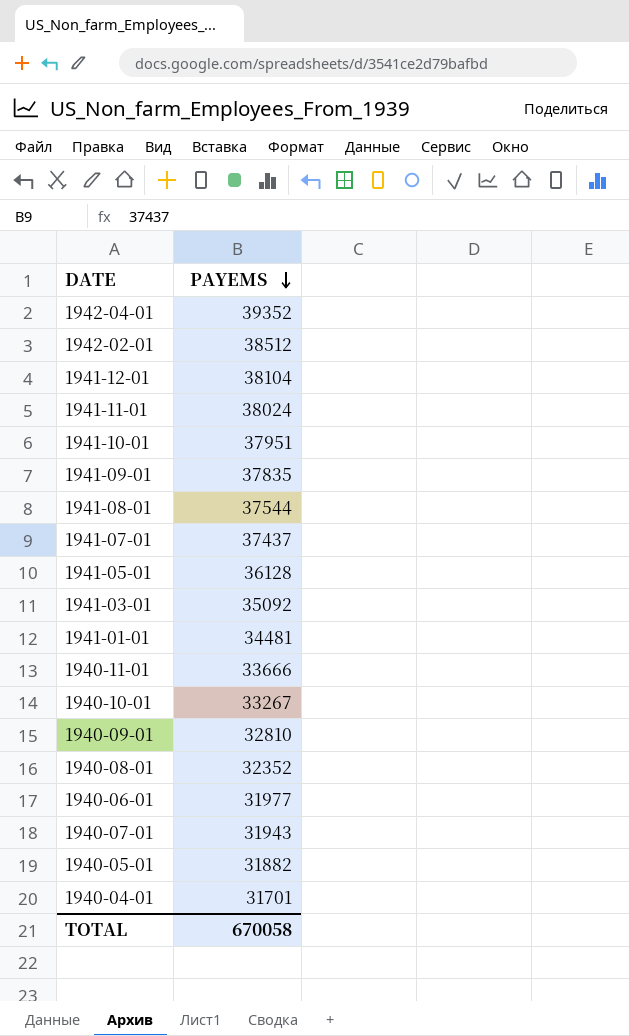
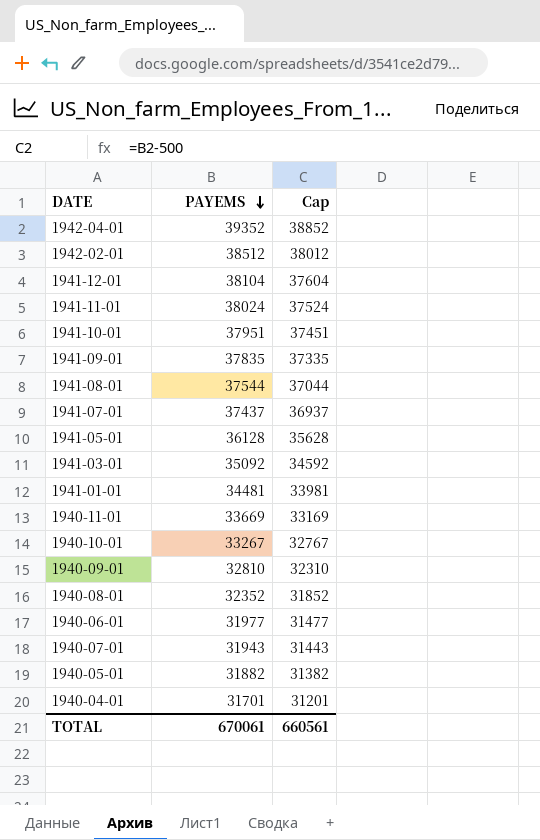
column Cap | formula: none -> [PAYEMS] - 500
1940-11-01 | PAYEMS: 33666 -> 33669
TOTAL | PAYEMS: 670058 -> 670061

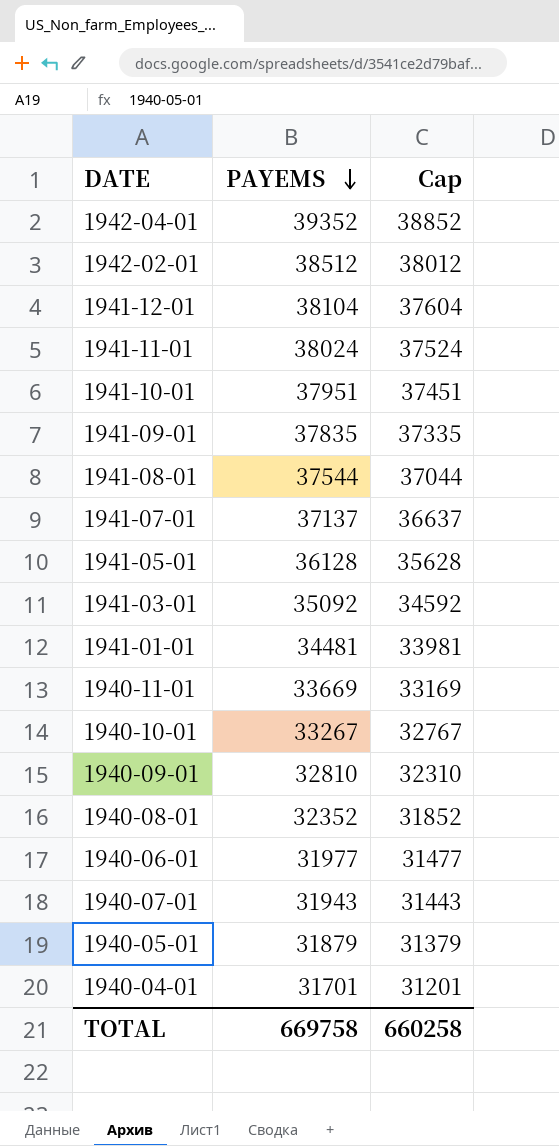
1941-07-01 | PAYEMS: 37437 -> 37137
1941-07-01 | Cap: 36937 -> 36637
1940-05-01 | PAYEMS: 31882 -> 31879
1940-05-01 | Cap: 31382 -> 31379
TOTAL | PAYEMS: 670061 -> 669758
TOTAL | Cap: 660561 -> 660258

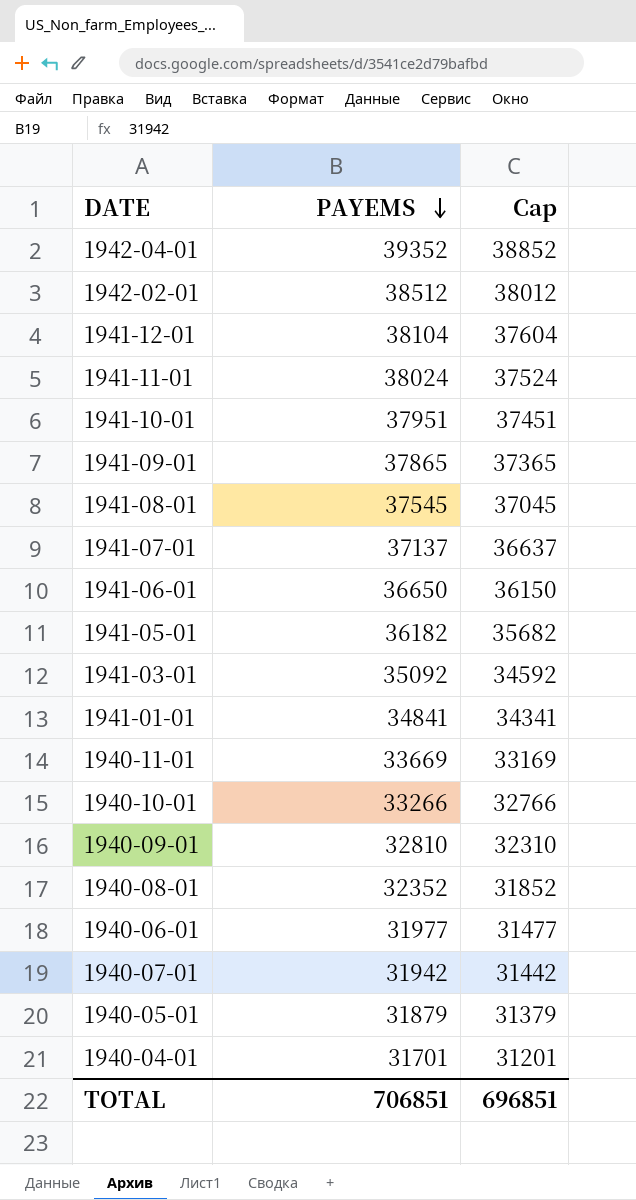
1941-09-01 | PAYEMS: 37835 -> 37865
1941-09-01 | Cap: 37335 -> 37365
1941-08-01 | PAYEMS: 37544 -> 37545
1941-08-01 | Cap: 37044 -> 37045
row 1941-06-01: none -> 36650 | 36150
1941-05-01 | PAYEMS: 36128 -> 36182
1941-05-01 | Cap: 35628 -> 35682
1941-01-01 | PAYEMS: 34481 -> 34841
1941-01-01 | Cap: 33981 -> 34341
1940-10-01 | PAYEMS: 33267 -> 33266
1940-10-01 | Cap: 32767 -> 32766
1940-07-01 | PAYEMS: 31943 -> 31942
1940-07-01 | Cap: 31443 -> 31442
TOTAL | PAYEMS: 669758 -> 706851
TOTAL | Cap: 660258 -> 696851

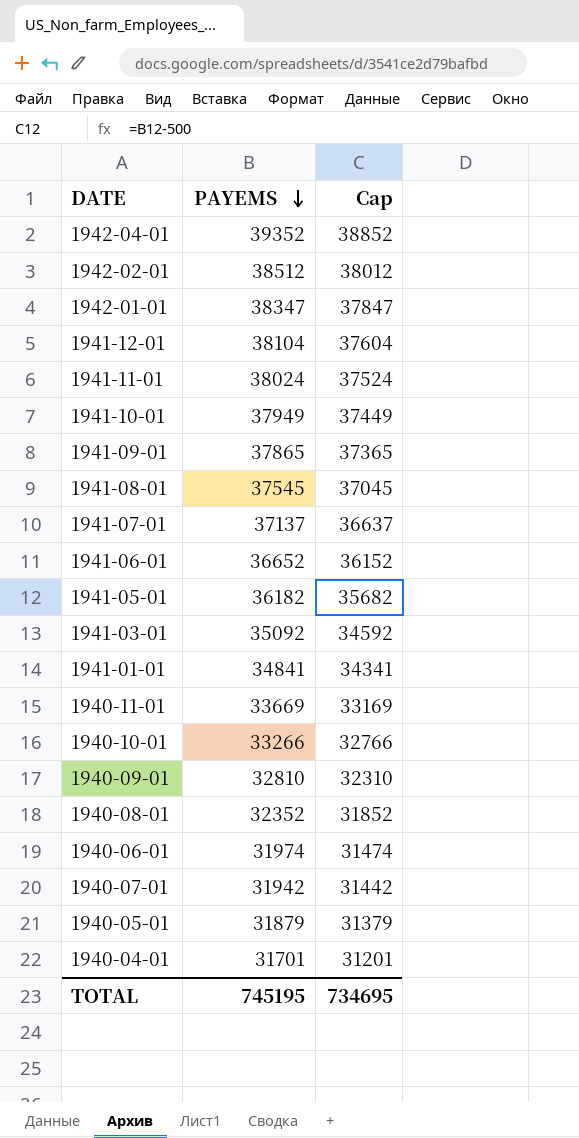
row 1942-01-01: none -> 38347 | 37847
1941-10-01 | PAYEMS: 37951 -> 37949
1941-10-01 | Cap: 37451 -> 37449
1941-06-01 | PAYEMS: 36650 -> 36652
1941-06-01 | Cap: 36150 -> 36152
1940-06-01 | PAYEMS: 31977 -> 31974
1940-06-01 | Cap: 31477 -> 31474
TOTAL | PAYEMS: 706851 -> 745195
TOTAL | Cap: 696851 -> 734695

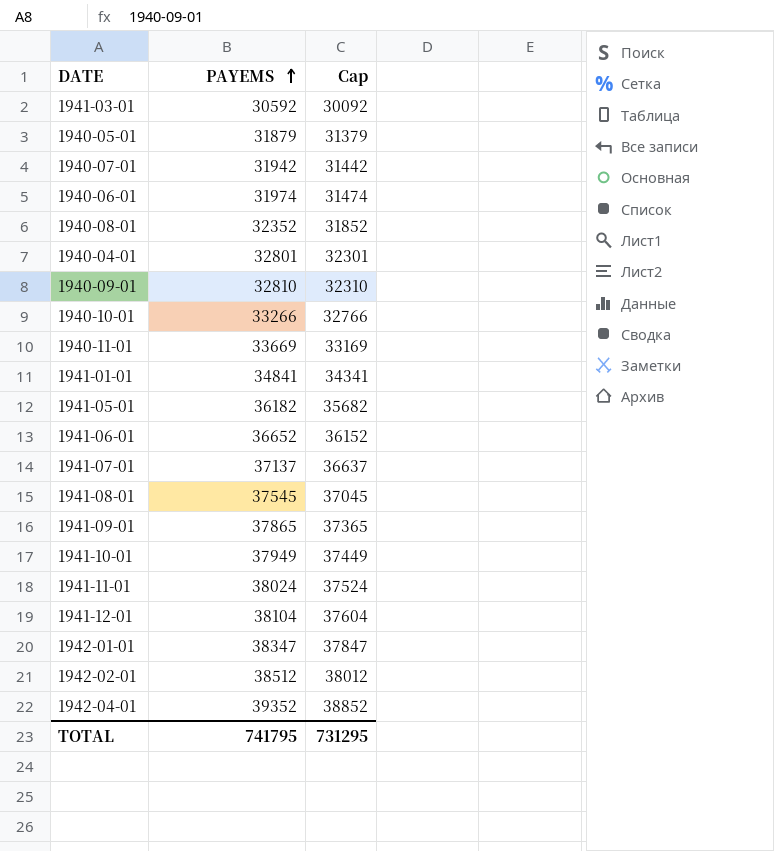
row order: PAYEMS descending -> PAYEMS ascending
1941-03-01 | PAYEMS: 35092 -> 30592
1941-03-01 | Cap: 34592 -> 30092
1940-04-01 | PAYEMS: 31701 -> 32801
1940-04-01 | Cap: 31201 -> 32301
TOTAL | PAYEMS: 745195 -> 741795
TOTAL | Cap: 734695 -> 731295

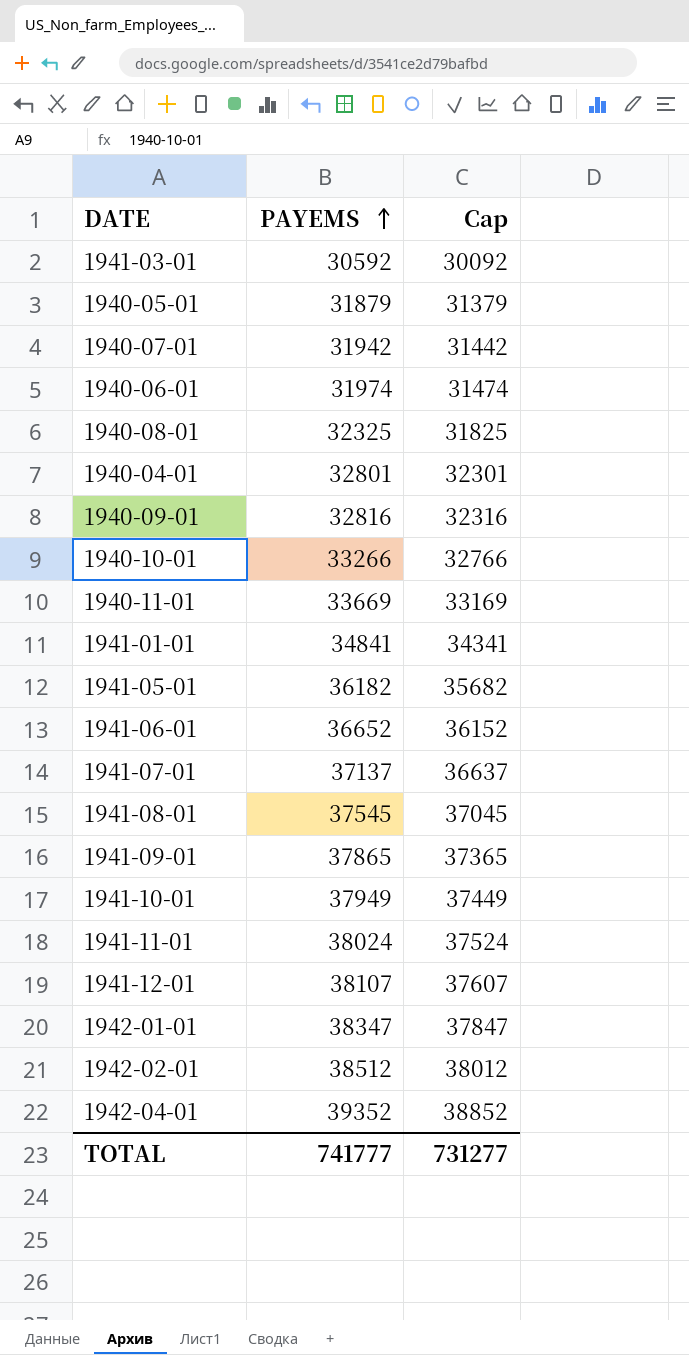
1940-08-01 | PAYEMS: 32352 -> 32325
1940-08-01 | Cap: 31852 -> 31825
1940-09-01 | PAYEMS: 32810 -> 32816
1940-09-01 | Cap: 32310 -> 32316
1941-12-01 | PAYEMS: 38104 -> 38107
1941-12-01 | Cap: 37604 -> 37607
TOTAL | PAYEMS: 741795 -> 741777
TOTAL | Cap: 731295 -> 731277

